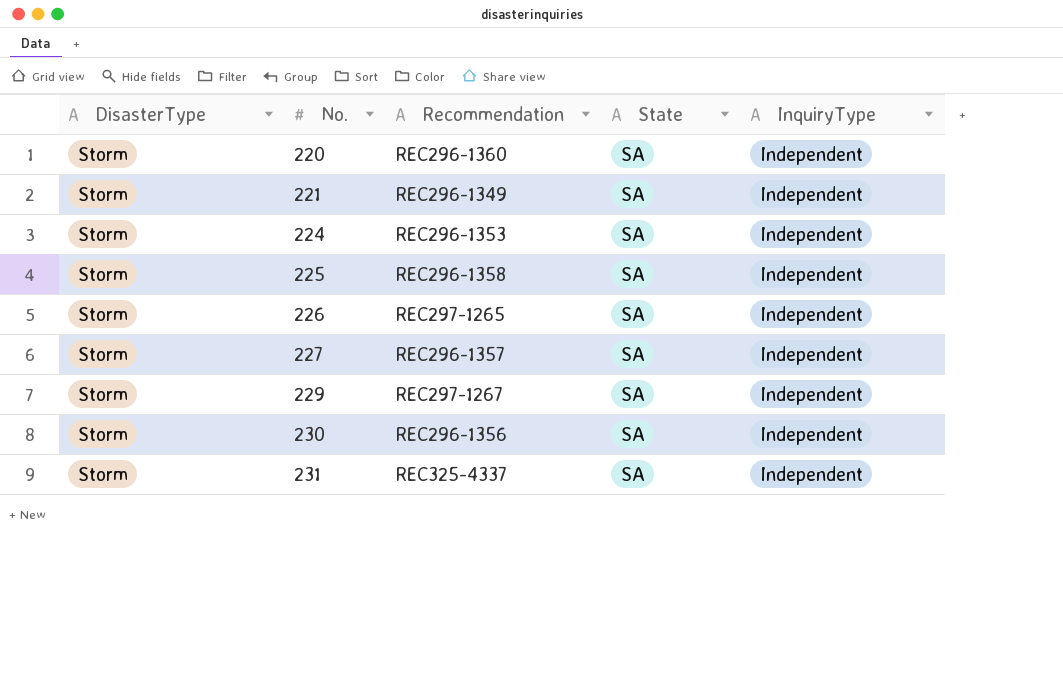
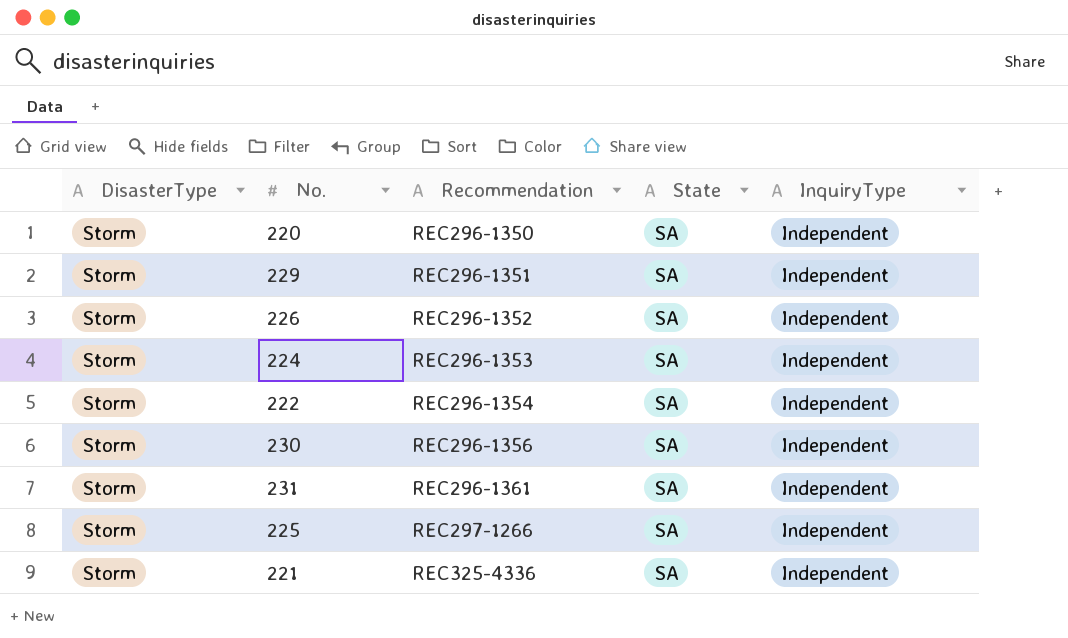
row order: No. ascending -> Recommendation ascending
row 227: Storm | REC296-1357 | SA | Independent -> none
220 | Recommendation: REC296-1360 -> REC296-1350
229 | Recommendation: REC297-1267 -> REC296-1351
226 | Recommendation: REC297-1265 -> REC296-1352
row 222: none -> Storm | REC296-1354 | SA | Independent
231 | Recommendation: REC325-4337 -> REC296-1361
225 | Recommendation: REC296-1358 -> REC297-1266
221 | Recommendation: REC296-1349 -> REC325-4336

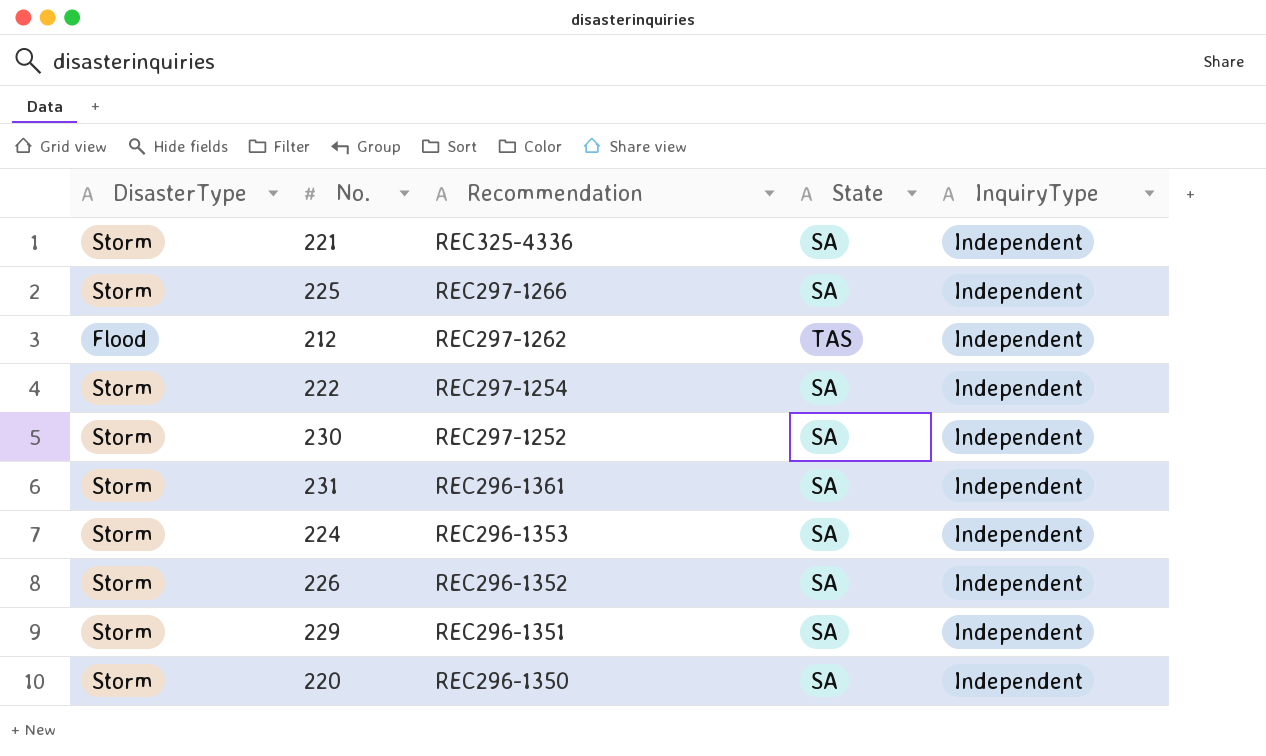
row order: Recommendation ascending -> Recommendation descending
row 212: none -> Flood | REC297-1262 | TAS | Independent
222 | Recommendation: REC296-1354 -> REC297-1254
230 | Recommendation: REC296-1356 -> REC297-1252

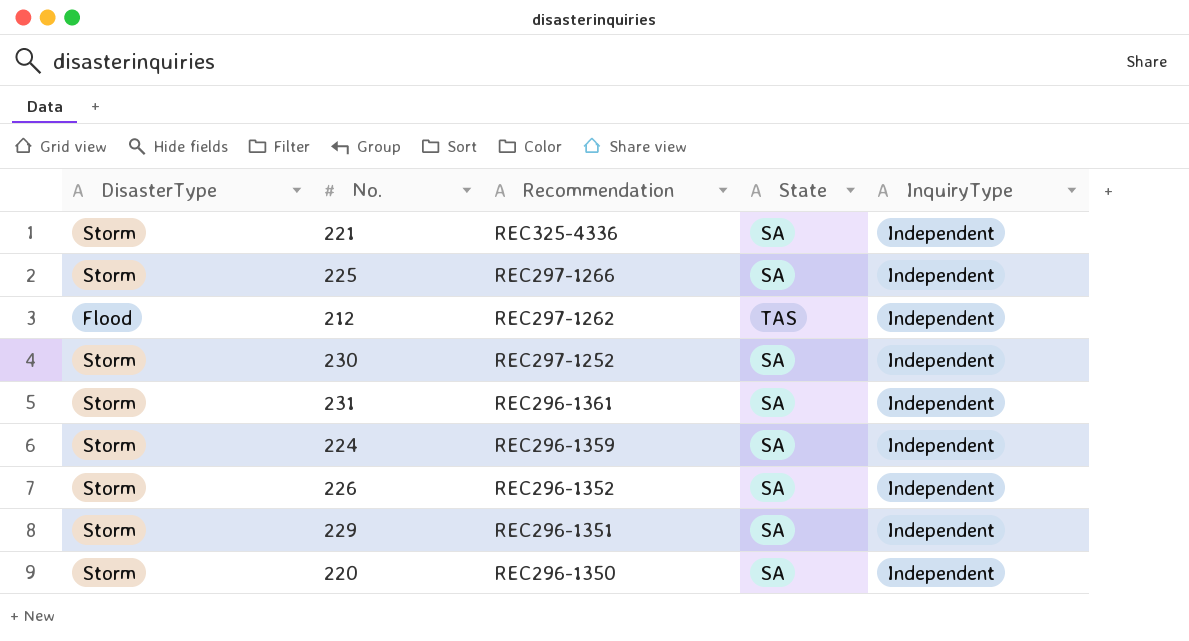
row 222: Storm | REC297-1254 | SA | Independent -> none
224 | Recommendation: REC296-1353 -> REC296-1359

